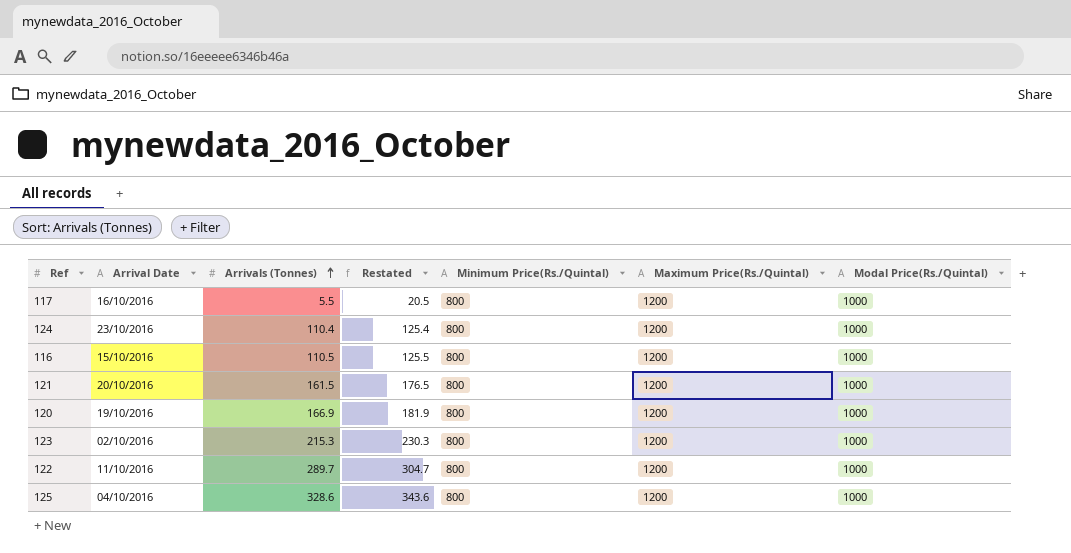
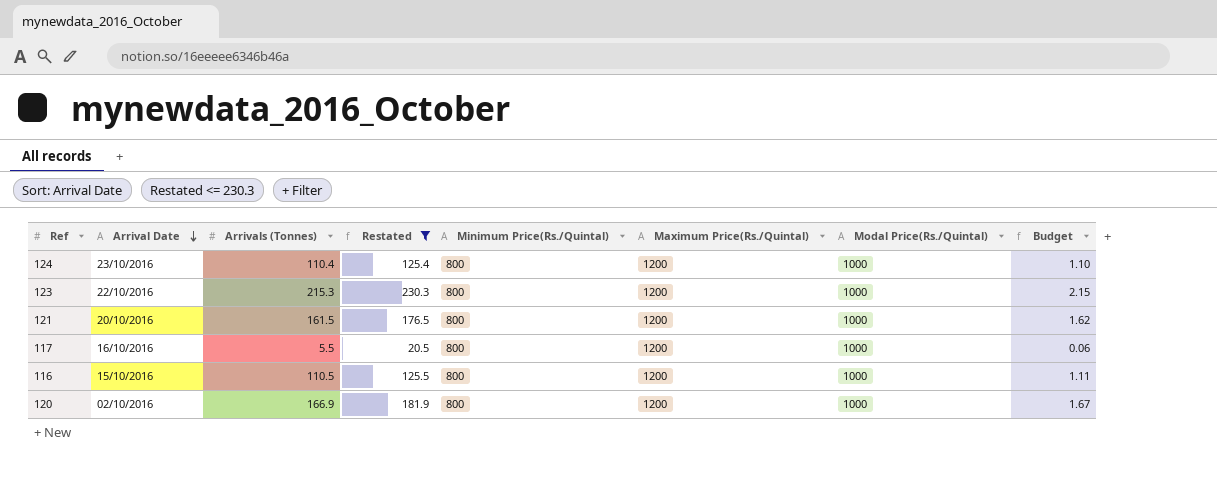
filter: none -> Restated <= 230.3
row order: Arrivals (Tonnes) ascending -> Arrival Date descending
column Budget | formula: none -> [Arrivals (Tonnes)] * 0.01
123 | Arrival Date: 02/10/2016 -> 22/10/2016
120 | Arrival Date: 19/10/2016 -> 02/10/2016

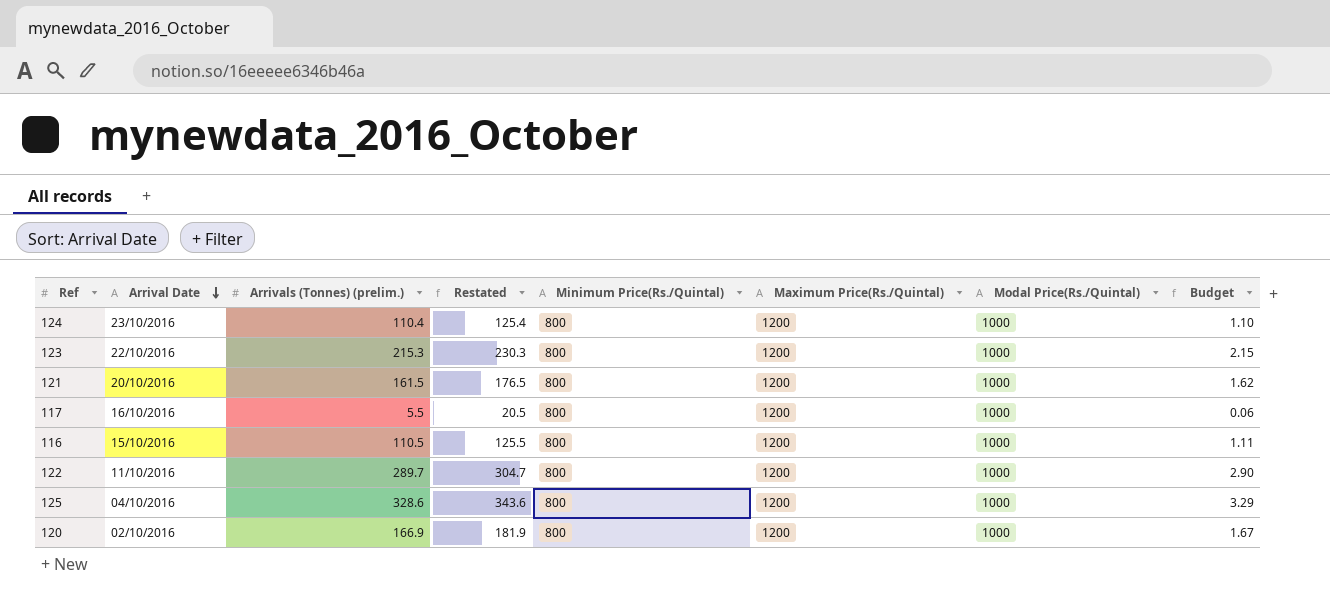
filter: Restated <= 230.3 -> none
column name: Arrivals (Tonnes) -> Arrivals (Tonnes) (prelim.)

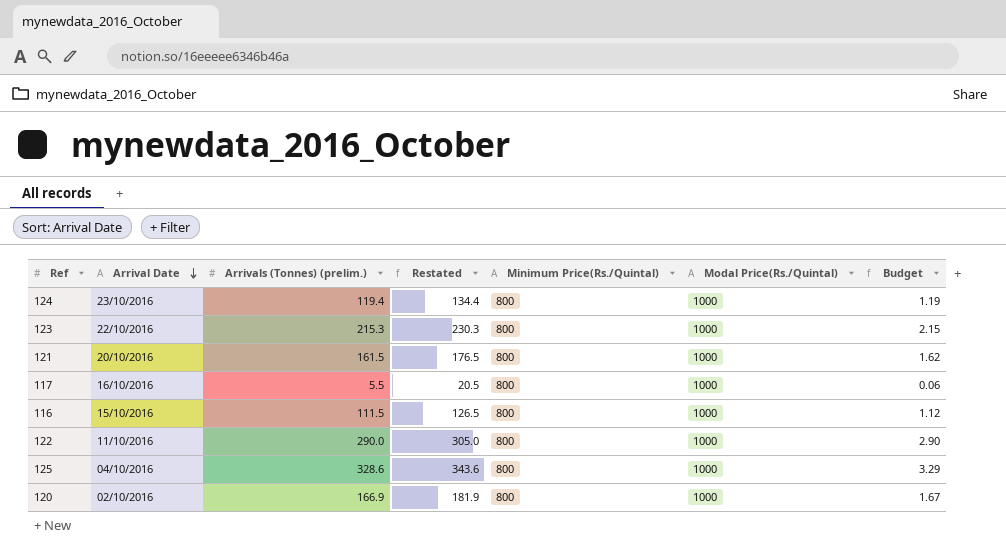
column Maximum Price(Rs./Quintal) | position: 6 -> none
124 | Arrivals (Tonnes) (prelim.): 110.4 -> 119.4
124 | Restated: 125.4 -> 134.4
124 | Budget: 1.10 -> 1.19
116 | Arrivals (Tonnes) (prelim.): 110.5 -> 111.5
116 | Restated: 125.5 -> 126.5
116 | Budget: 1.11 -> 1.12
122 | Arrivals (Tonnes) (prelim.): 289.7 -> 290.0
122 | Restated: 304.7 -> 305.0

